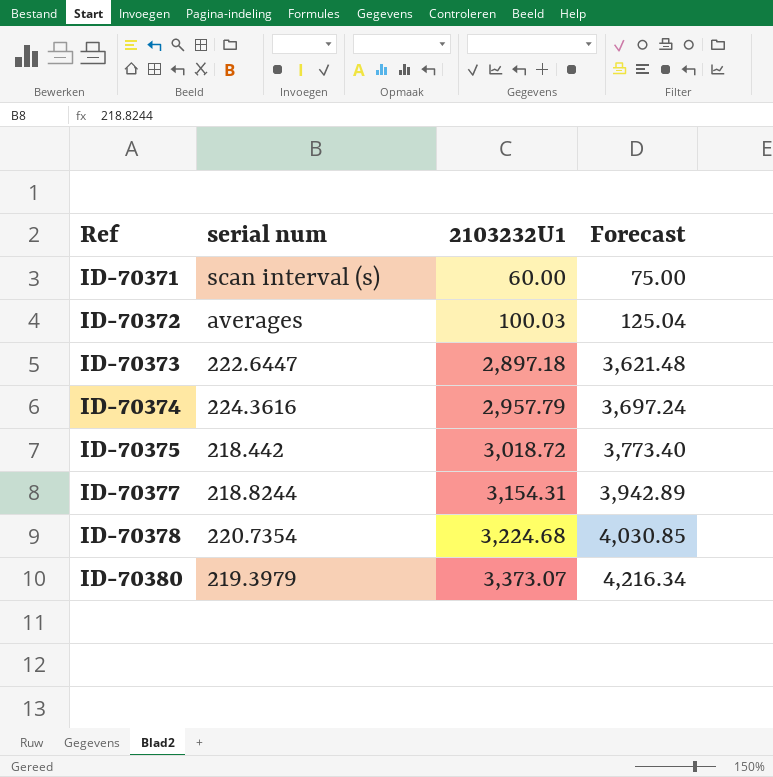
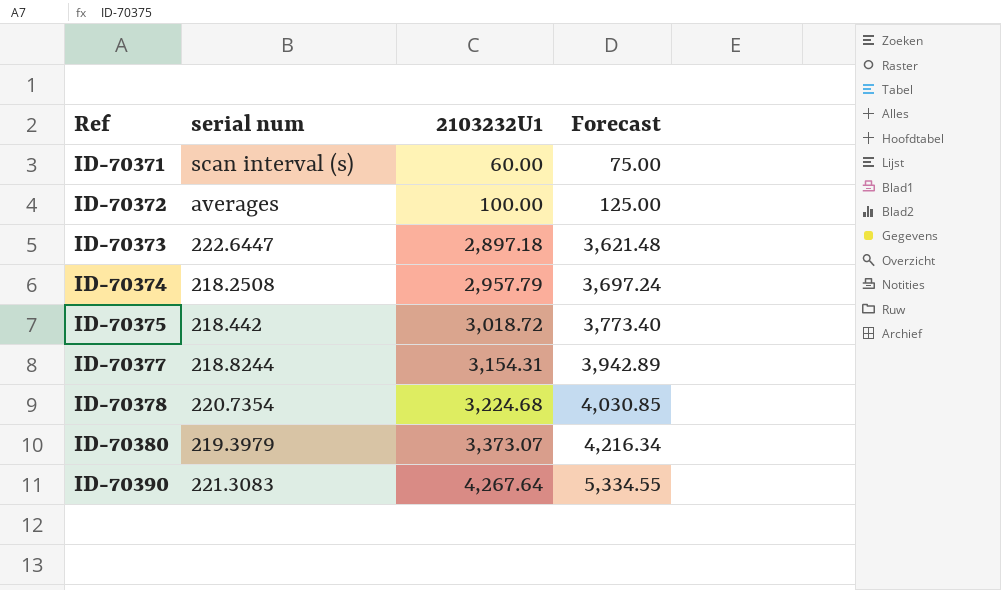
ID-70372 | 2103232U1: 100.03 -> 100.00
ID-70372 | Forecast: 125.04 -> 125.00
ID-70374 | serial num: 224.3616 -> 218.2508
row ID-70390: none -> 221.3083 | 4,267.64 | 5,334.55

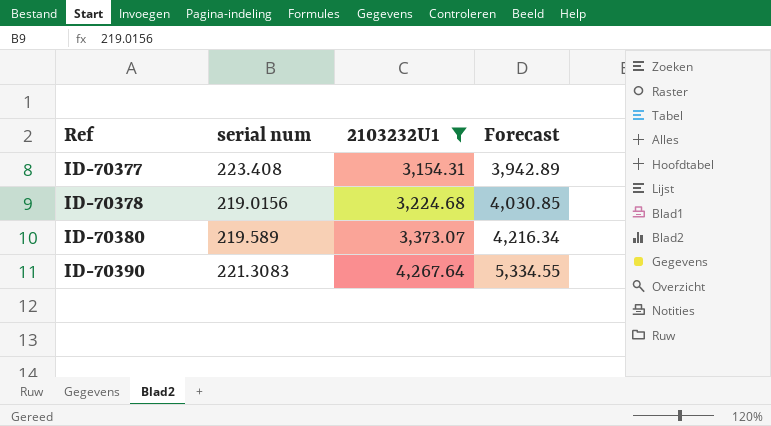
filter: none -> 2103232U1 >= 3,154.31
ID-70377 | serial num: 218.8244 -> 223.408
ID-70378 | serial num: 220.7354 -> 219.0156
ID-70380 | serial num: 219.3979 -> 219.589

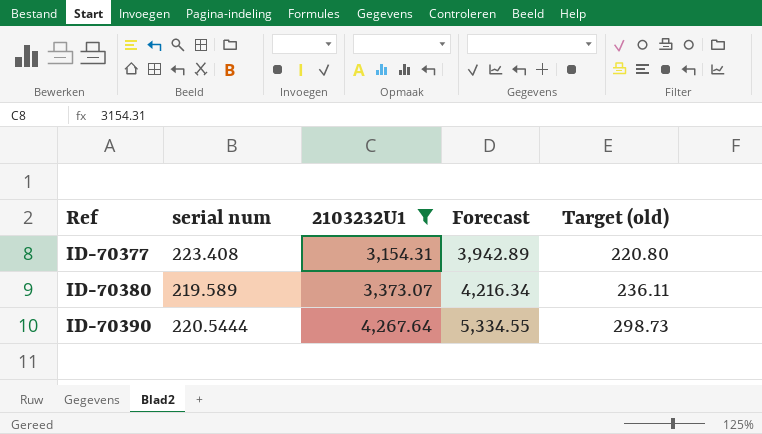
column Target (old) | formula: none -> [2103232U1] * 0.07
row ID-70378: 219.0156 | 3,224.68 | 4,030.85 -> none
ID-70390 | serial num: 221.3083 -> 220.5444

